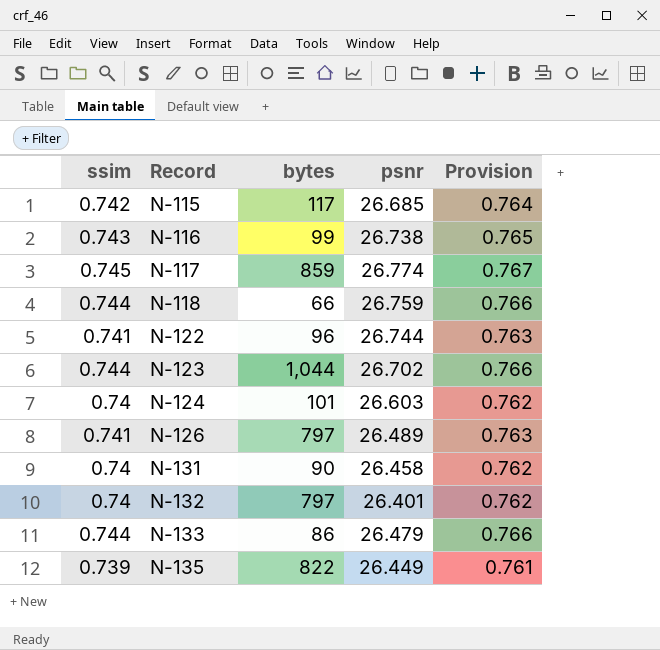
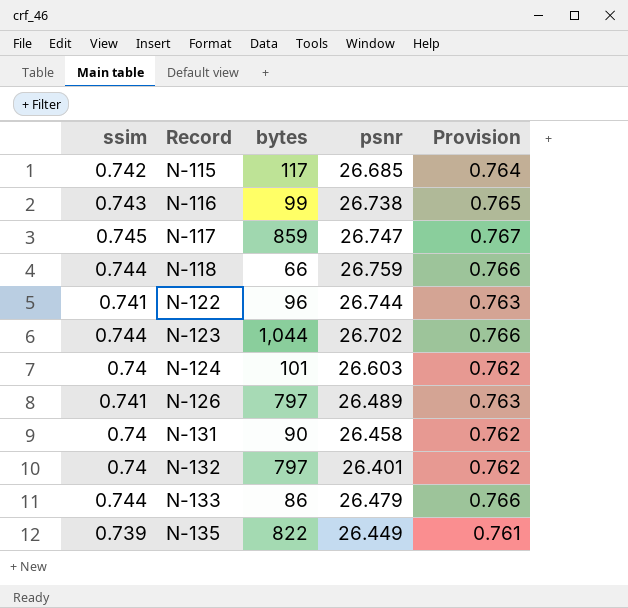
N-117 | psnr: 26.774 -> 26.747

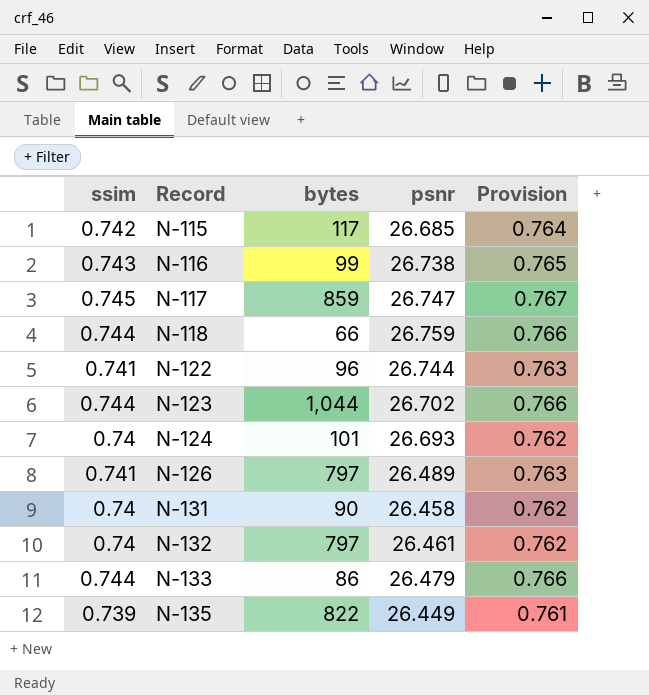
N-124 | psnr: 26.603 -> 26.693
N-132 | psnr: 26.401 -> 26.461

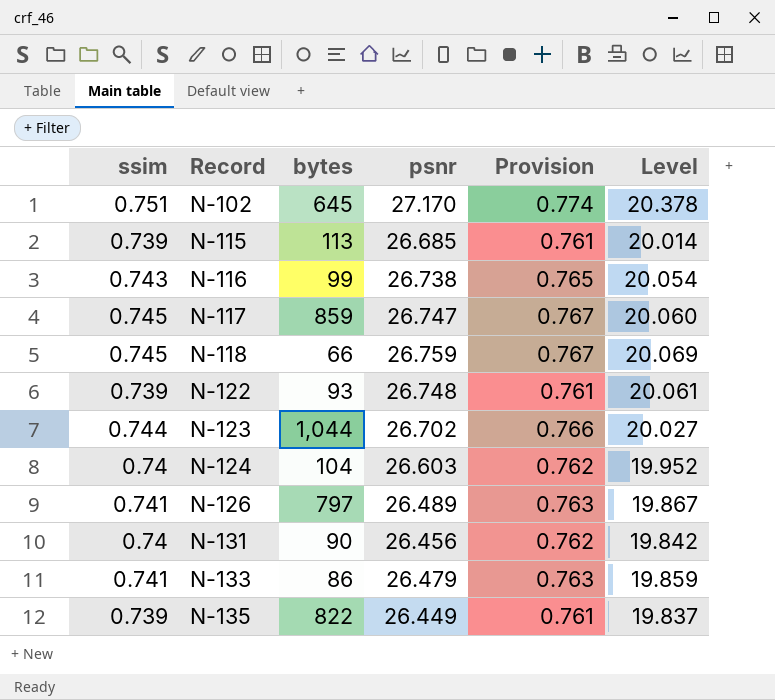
column Level | formula: none -> [psnr] * 0.75
row N-132: 0.74 | 797 | 26.461 | 0.762 -> none
row N-102: none -> 0.751 | 645 | 27.170 | 0.774 | 20.378
N-115 | ssim: 0.742 -> 0.739
N-115 | bytes: 117 -> 113
N-115 | Provision: 0.764 -> 0.761
N-118 | ssim: 0.744 -> 0.745
N-118 | Provision: 0.766 -> 0.767
N-122 | ssim: 0.741 -> 0.739
N-122 | bytes: 96 -> 93
N-122 | psnr: 26.744 -> 26.748
N-122 | Provision: 0.763 -> 0.761
N-124 | bytes: 101 -> 104
N-124 | psnr: 26.693 -> 26.603
N-131 | psnr: 26.458 -> 26.456
N-133 | ssim: 0.744 -> 0.741
N-133 | Provision: 0.766 -> 0.763

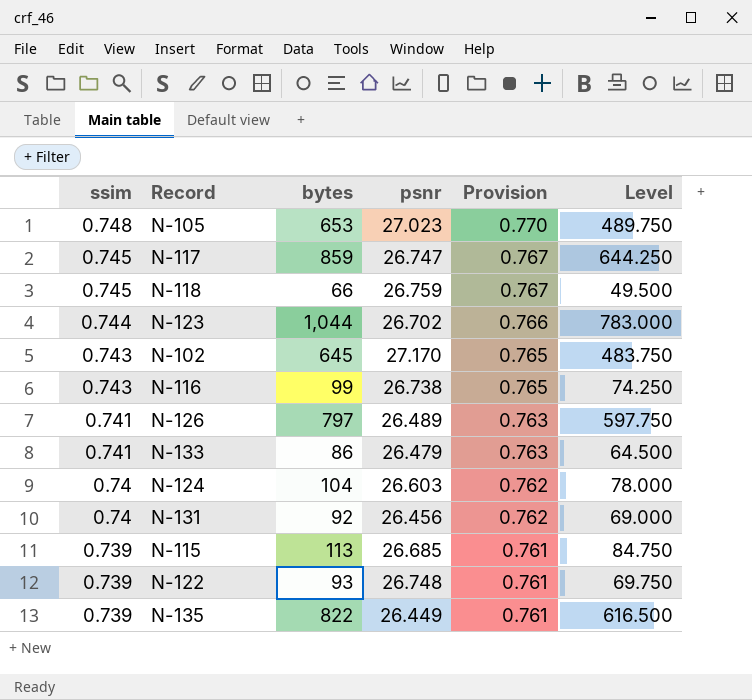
row order: Record ascending -> ssim descending
column Level | formula: [psnr] * 0.75 -> [bytes] * 0.75
row N-105: none -> 0.748 | 653 | 27.023 | 0.770 | 489.750
N-102 | ssim: 0.751 -> 0.743
N-102 | Provision: 0.774 -> 0.765
N-131 | bytes: 90 -> 92

